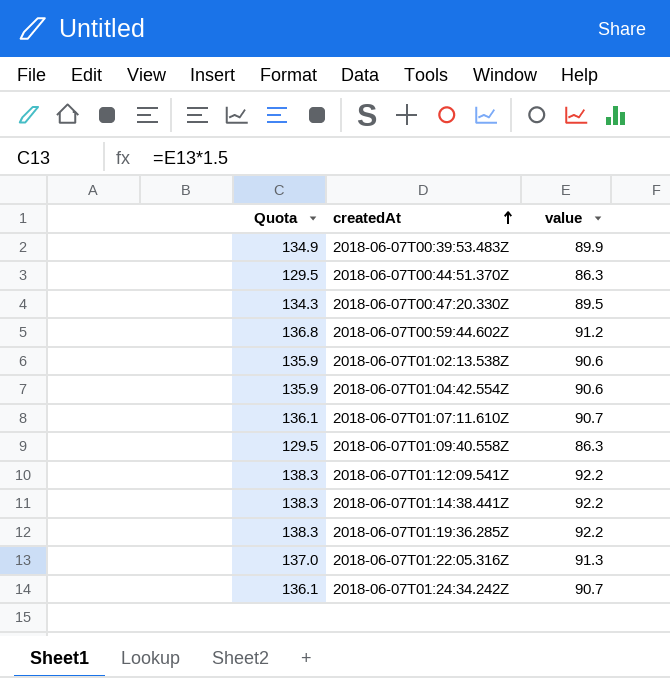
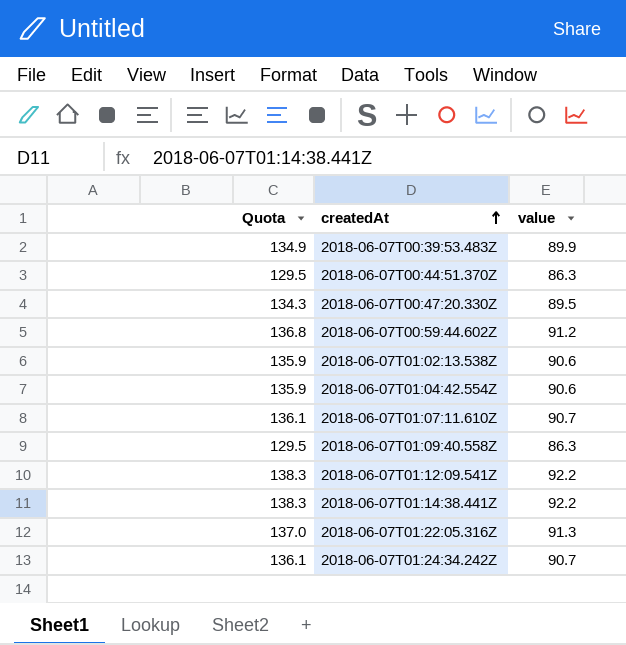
row 2018-06-07T01:19:36.285Z: 138.3 | 92.2 -> none

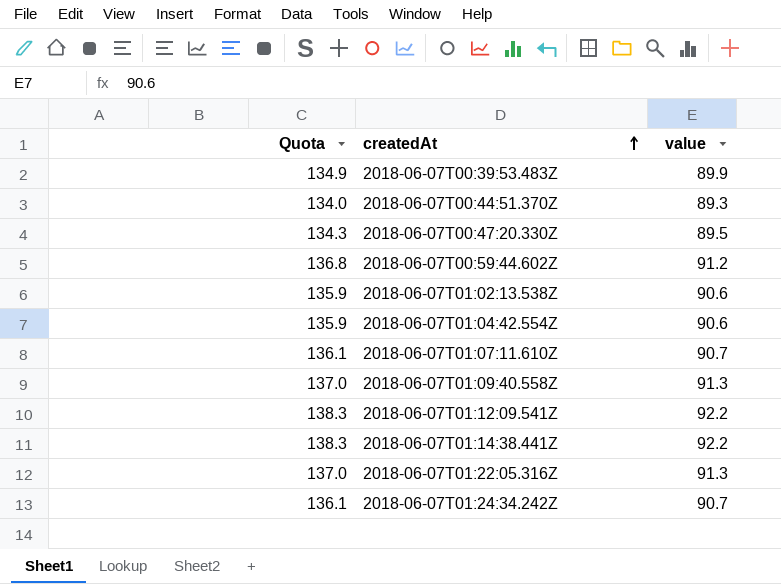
2018-06-07T00:44:51.370Z | Quota: 129.5 -> 134.0
2018-06-07T00:44:51.370Z | value: 86.3 -> 89.3
2018-06-07T01:09:40.558Z | Quota: 129.5 -> 137.0
2018-06-07T01:09:40.558Z | value: 86.3 -> 91.3

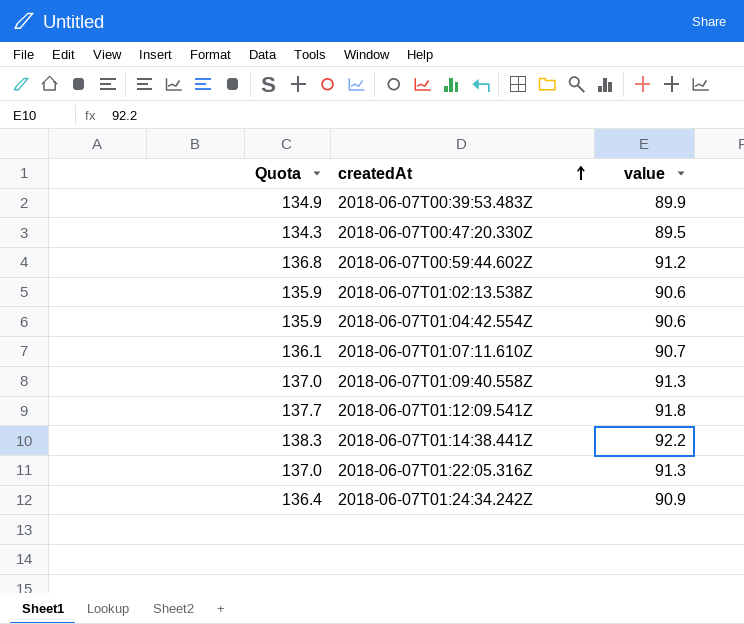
row 2018-06-07T00:44:51.370Z: 134.0 | 89.3 -> none
2018-06-07T01:12:09.541Z | Quota: 138.3 -> 137.7
2018-06-07T01:12:09.541Z | value: 92.2 -> 91.8
2018-06-07T01:24:34.242Z | Quota: 136.1 -> 136.4
2018-06-07T01:24:34.242Z | value: 90.7 -> 90.9

